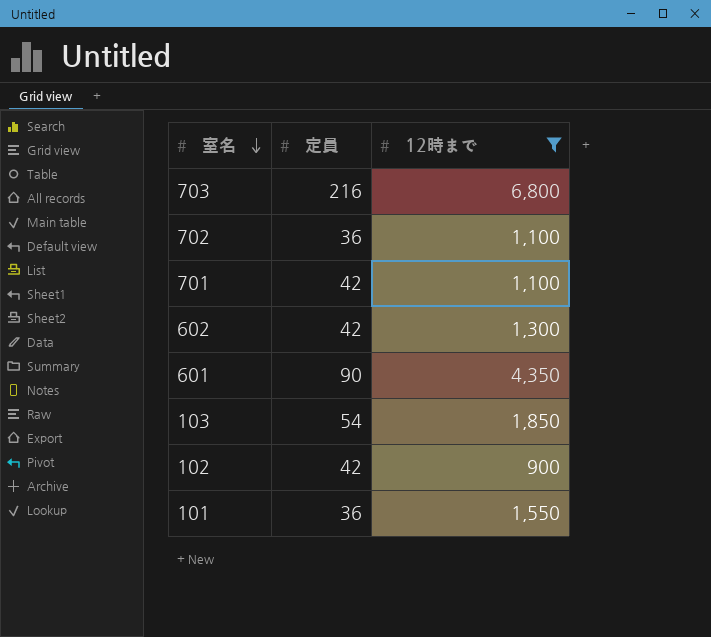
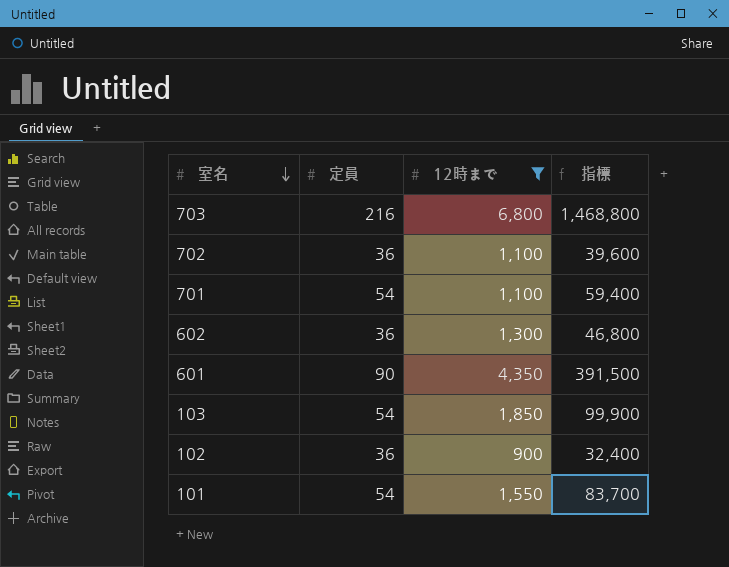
column 指標 | formula: none -> [定員] * [12時まで]
701 | 定員: 42 -> 54
602 | 定員: 42 -> 36
102 | 定員: 42 -> 36
101 | 定員: 36 -> 54

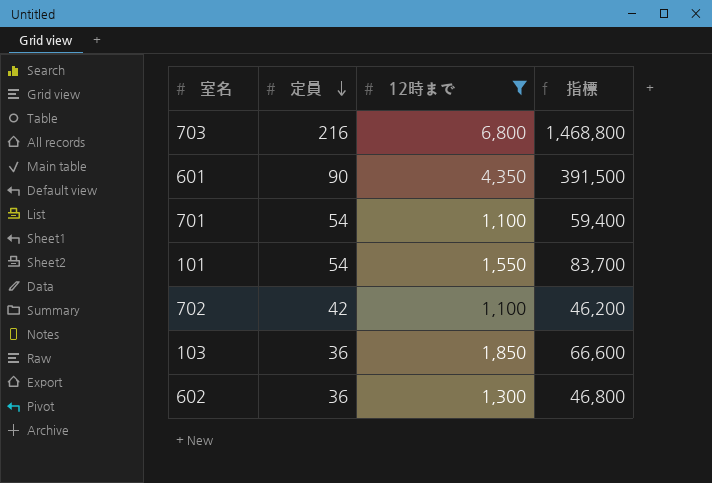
row order: 室名 descending -> 定員 descending
row 102: 36 | 900 | 32,400 -> none
702 | 定員: 36 -> 42
702 | 指標: 39,600 -> 46,200
103 | 定員: 54 -> 36
103 | 指標: 99,900 -> 66,600

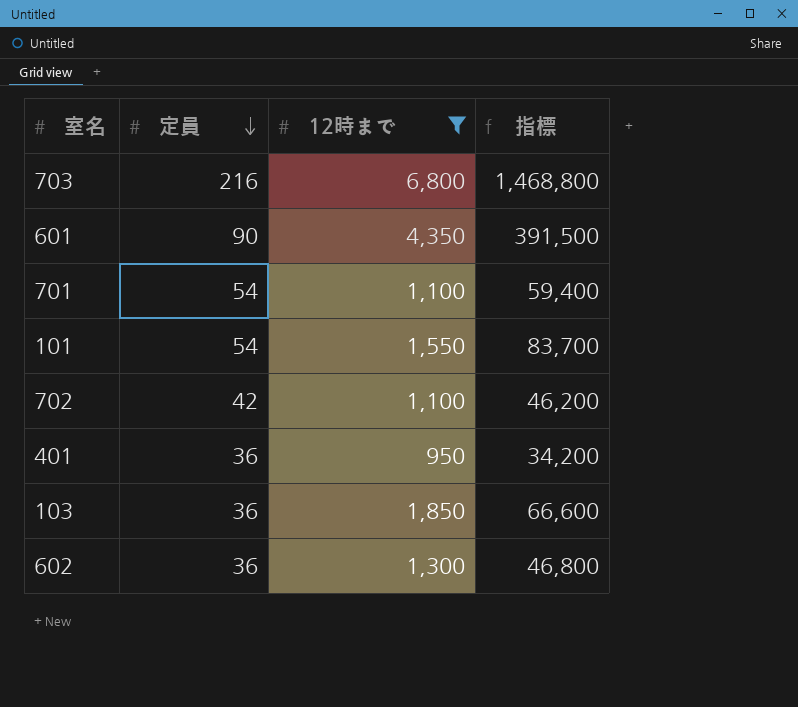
row 401: none -> 36 | 950 | 34,200

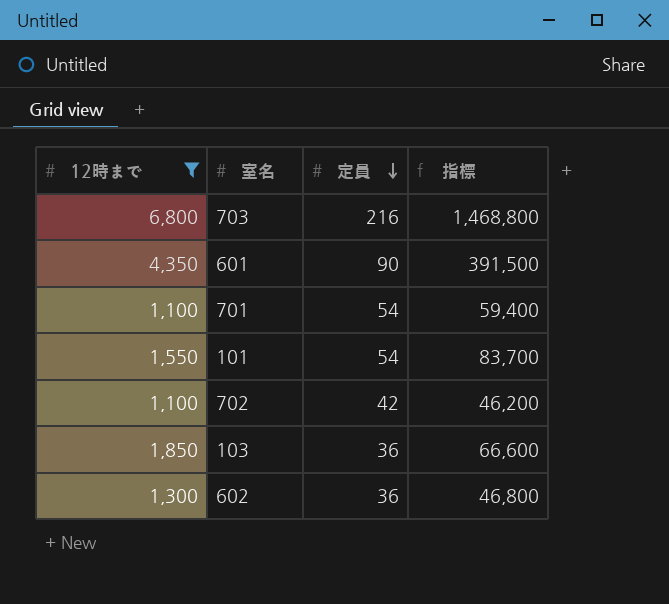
column 12時まで | position: 3 -> 1
row 401: 36 | 950 | 34,200 -> none

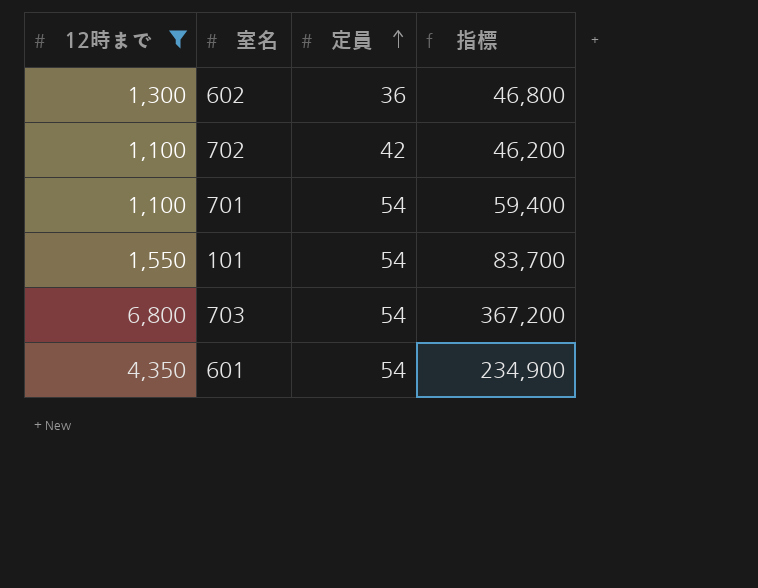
row order: 定員 descending -> 定員 ascending
row 103: 1,850 | 36 | 66,600 -> none
703 | 定員: 216 -> 54
703 | 指標: 1,468,800 -> 367,200
601 | 定員: 90 -> 54
601 | 指標: 391,500 -> 234,900

